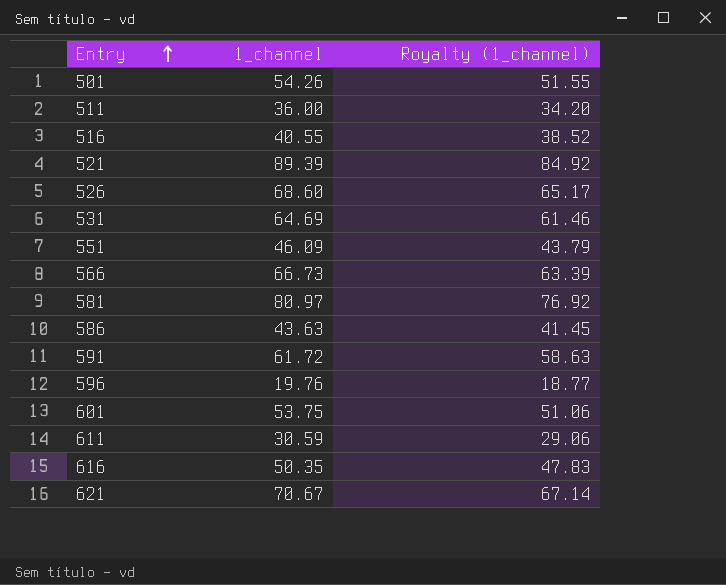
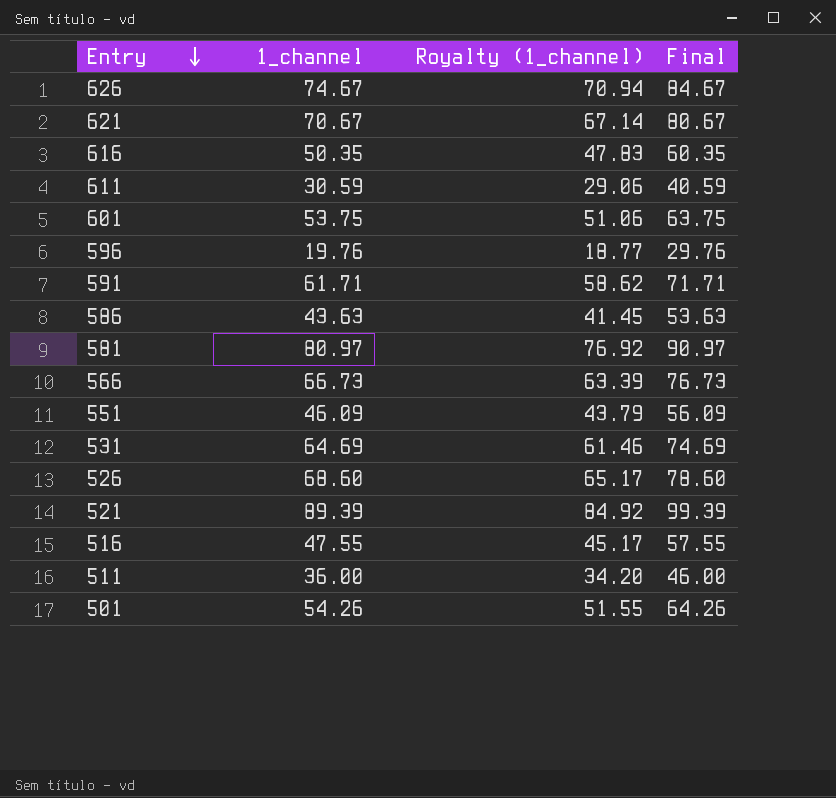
row order: Entry ascending -> Entry descending
column Final | formula: none -> [1_channel] + 10
row 626: none -> 74.67 | 70.94 | 84.67
591 | 1_channel: 61.72 -> 61.71
591 | Royalty (1_channel): 58.63 -> 58.62
516 | 1_channel: 40.55 -> 47.55
516 | Royalty (1_channel): 38.52 -> 45.17

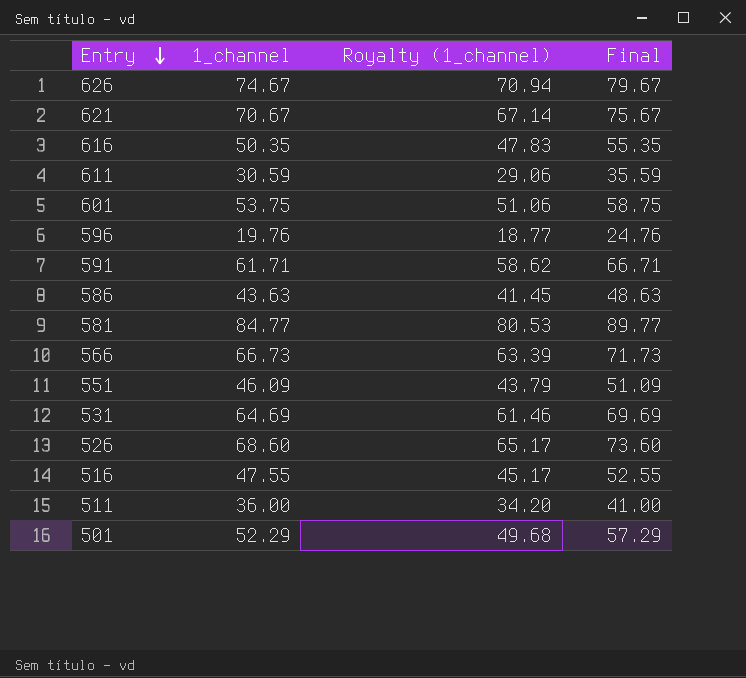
column Final | formula: [1_channel] + 10 -> [1_channel] + 5
row 521: 89.39 | 84.92 | 99.39 -> none
581 | 1_channel: 80.97 -> 84.77
581 | Royalty (1_channel): 76.92 -> 80.53
501 | 1_channel: 54.26 -> 52.29
501 | Royalty (1_channel): 51.55 -> 49.68

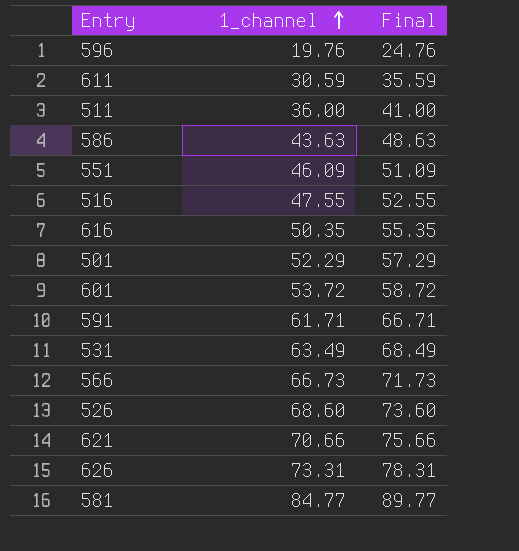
row order: Entry descending -> 1_channel ascending
column Royalty (1_channel) | formula: [1_channel] * 0.95 -> none
601 | 1_channel: 53.75 -> 53.72
601 | Final: 58.75 -> 58.72
531 | 1_channel: 64.69 -> 63.49
531 | Final: 69.69 -> 68.49
621 | 1_channel: 70.67 -> 70.66
621 | Final: 75.67 -> 75.66
626 | 1_channel: 74.67 -> 73.31
626 | Final: 79.67 -> 78.31

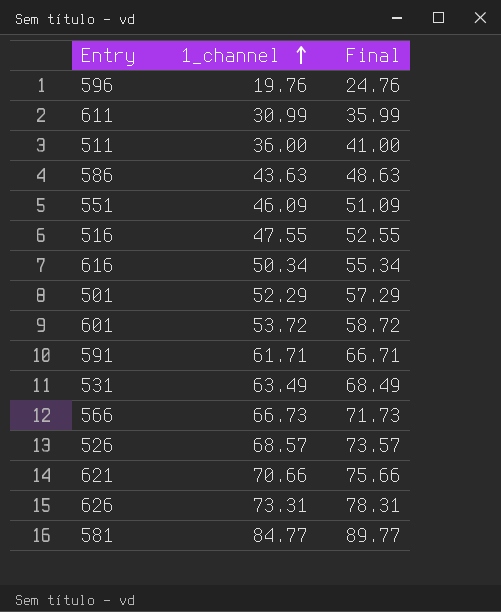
611 | 1_channel: 30.59 -> 30.99
611 | Final: 35.59 -> 35.99
616 | 1_channel: 50.35 -> 50.34
616 | Final: 55.35 -> 55.34
526 | 1_channel: 68.60 -> 68.57
526 | Final: 73.60 -> 73.57

